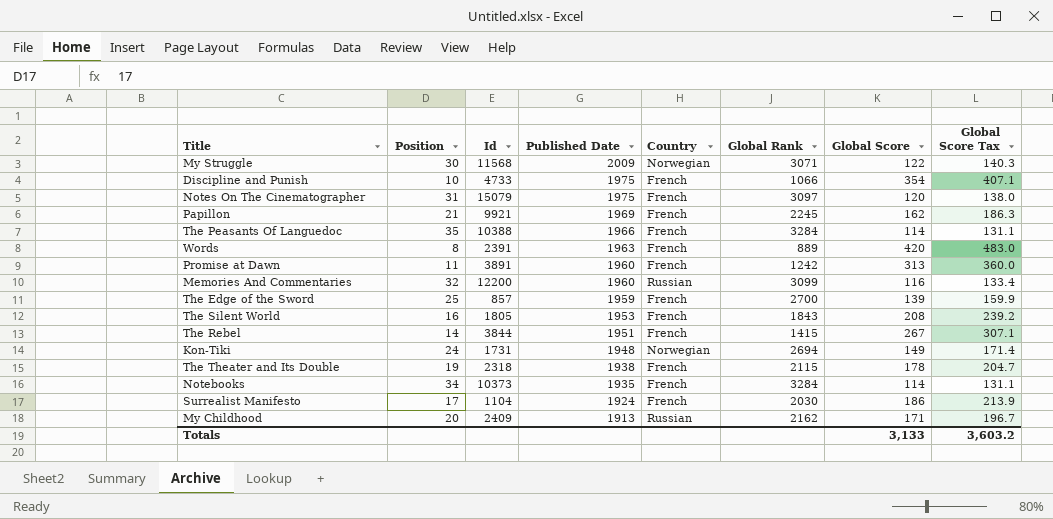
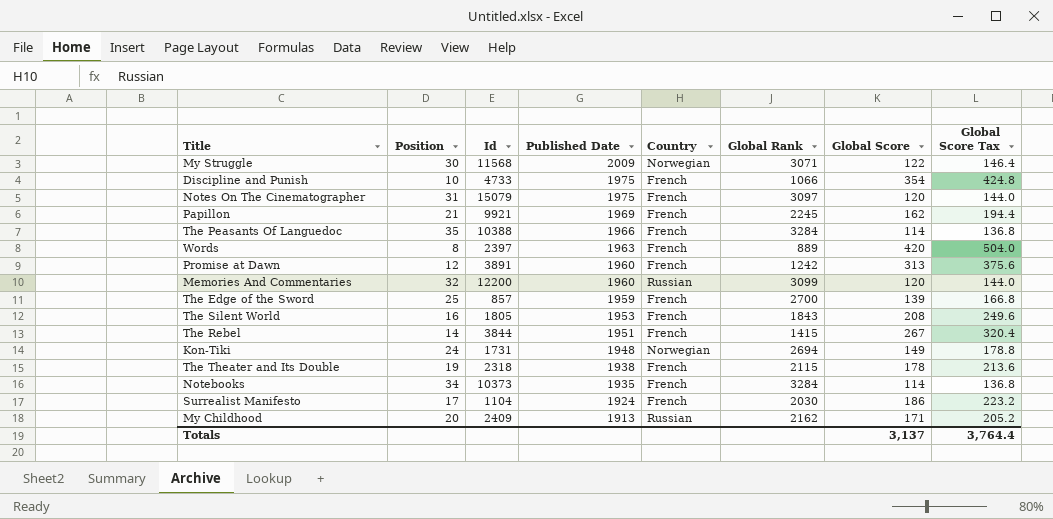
column Global Score Tax | formula: [Global Score] * 1.15 -> [Global Score] * 1.2
Words | Id: 2391 -> 2397
Promise at Dawn | Position: 11 -> 12
Memories And Commentaries | Global Score: 116 -> 120
Totals | Global Score: 3,133 -> 3,137
Totals | Global Score Tax: 3,603.2 -> 3,764.4

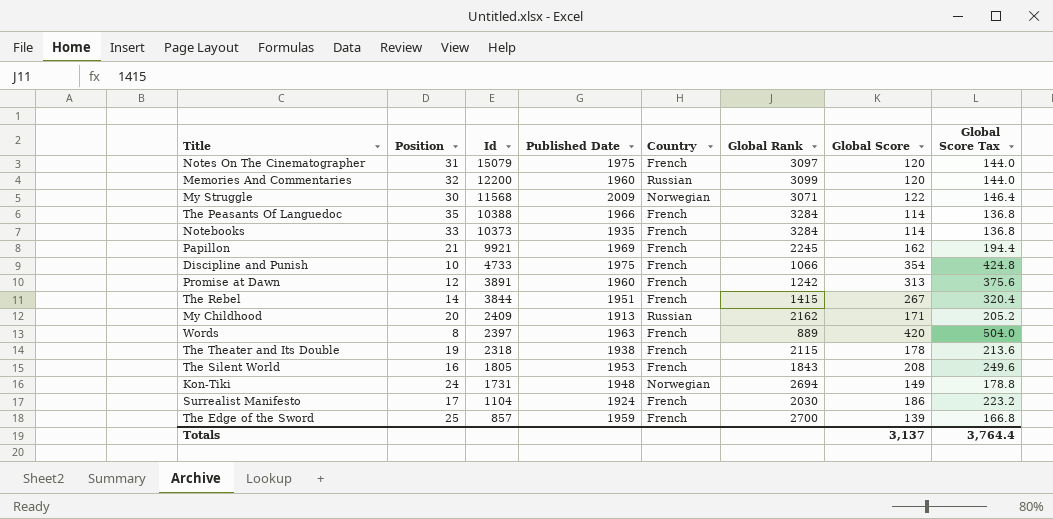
row order: Published Date descending -> Id descending
Notebooks | Position: 34 -> 33

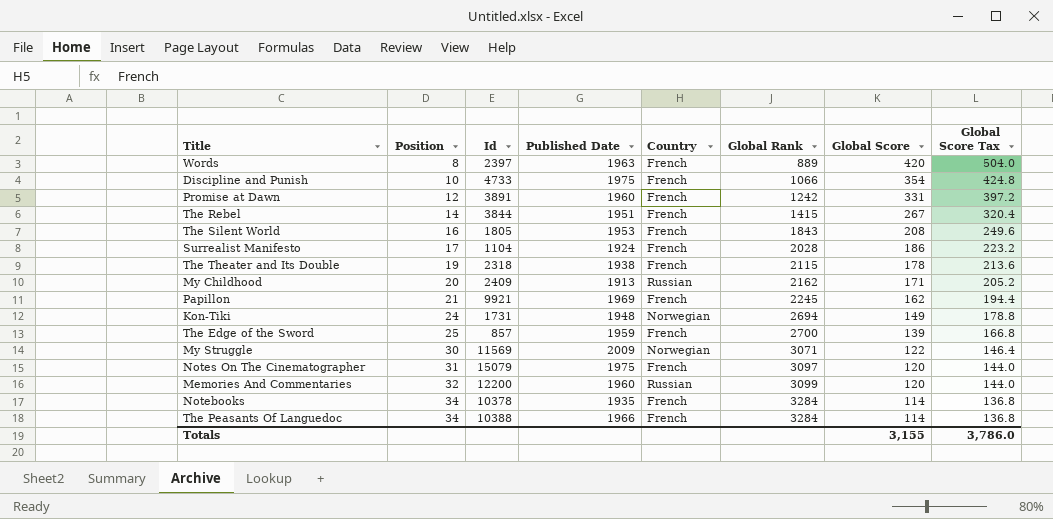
row order: Id descending -> Position ascending
Promise at Dawn | Global Score: 313 -> 331
Promise at Dawn | Global Score Tax: 375.6 -> 397.2
Surrealist Manifesto | Global Rank: 2030 -> 2028
My Struggle | Id: 11568 -> 11569
Notebooks | Position: 33 -> 34
Notebooks | Id: 10373 -> 10378
The Peasants Of Languedoc | Position: 35 -> 34
Totals | Global Score: 3,137 -> 3,155
Totals | Global Score Tax: 3,764.4 -> 3,786.0

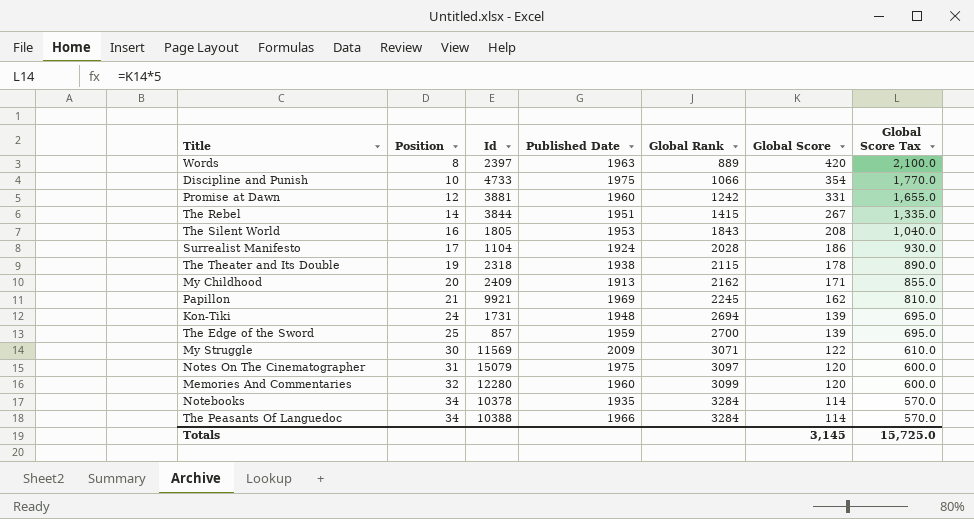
column Country | position: 5 -> none
column Global Score Tax | formula: [Global Score] * 1.2 -> [Global Score] * 5
Promise at Dawn | Id: 3891 -> 3881
Kon-Tiki | Global Score: 149 -> 139
Memories And Commentaries | Id: 12200 -> 12280
Totals | Global Score: 3,155 -> 3,145
Totals | Global Score Tax: 3,786.0 -> 15,725.0

